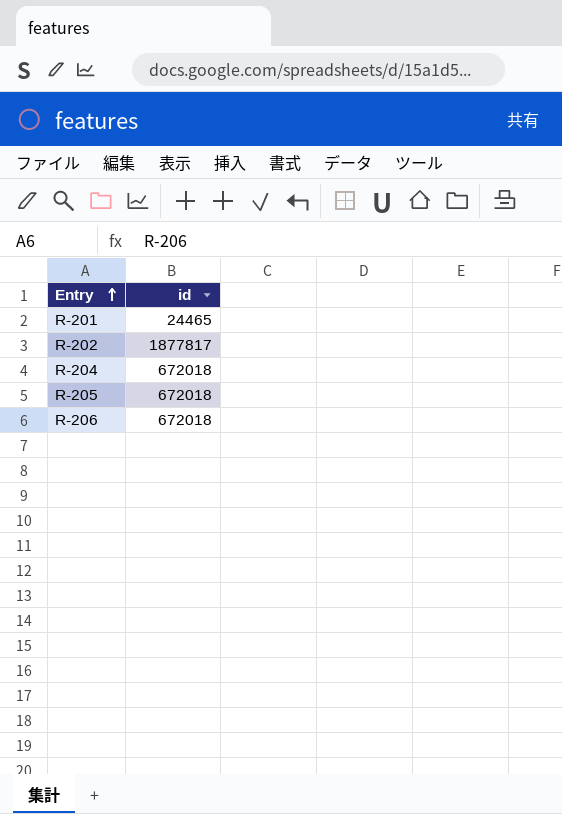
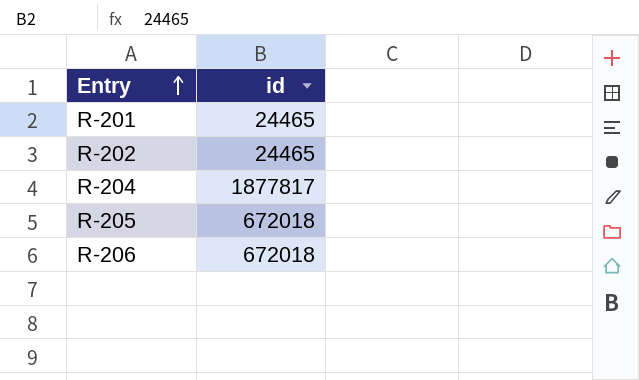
R-202 | id: 1877817 -> 24465
R-204 | id: 672018 -> 1877817

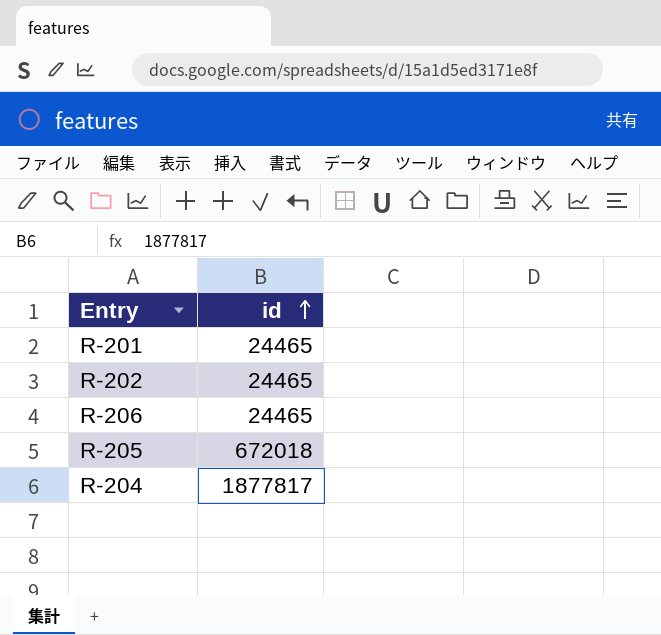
row order: Entry ascending -> id ascending
R-206 | id: 672018 -> 24465

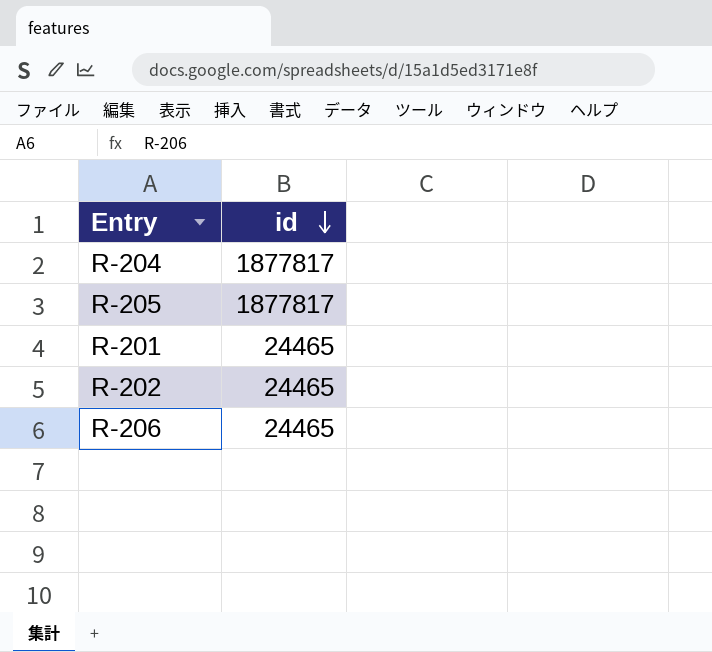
row order: id ascending -> id descending
R-205 | id: 672018 -> 1877817

